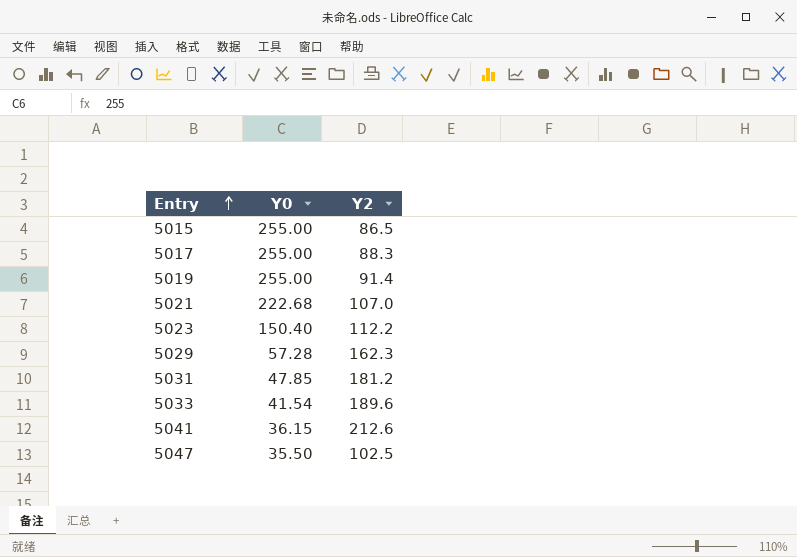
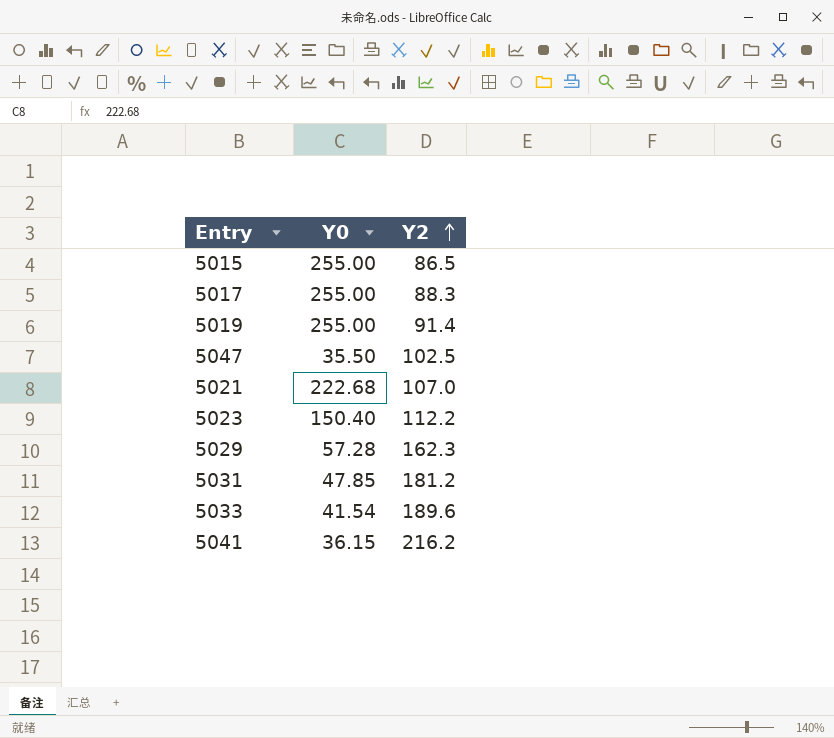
row order: Entry ascending -> Y2 ascending
5041 | Y2: 212.6 -> 216.2

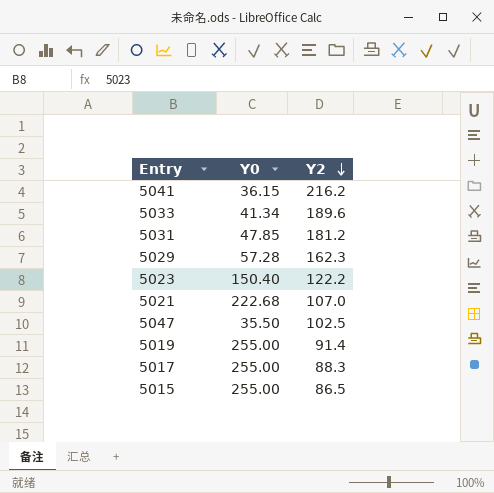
row order: Y2 ascending -> Y2 descending
5033 | Y0: 41.54 -> 41.34
5023 | Y2: 112.2 -> 122.2

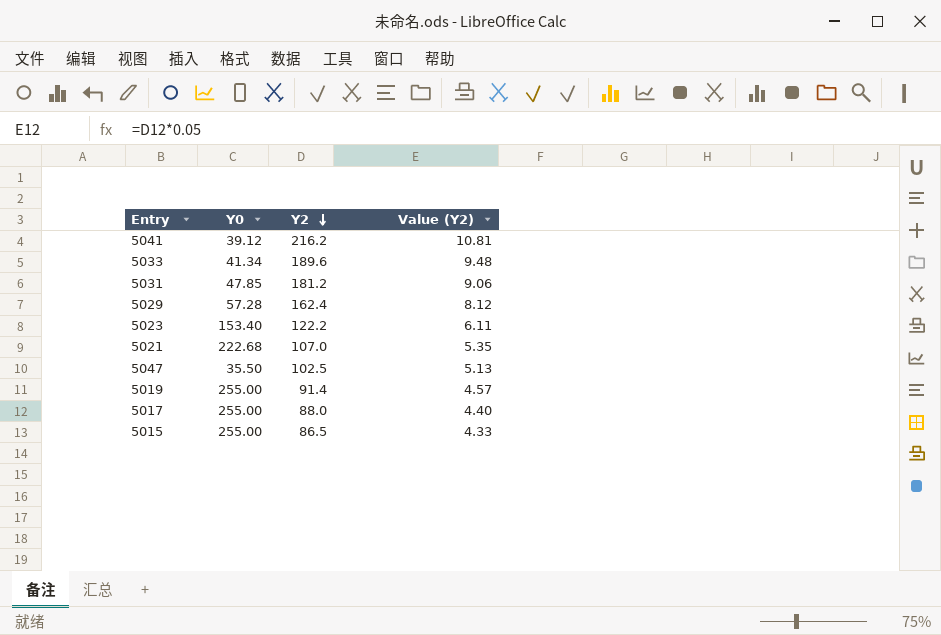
column Value (Y2) | formula: none -> [Y2] * 0.05
5041 | Y0: 36.15 -> 39.12
5029 | Y2: 162.3 -> 162.4
5023 | Y0: 150.40 -> 153.40
5017 | Y2: 88.3 -> 88.0

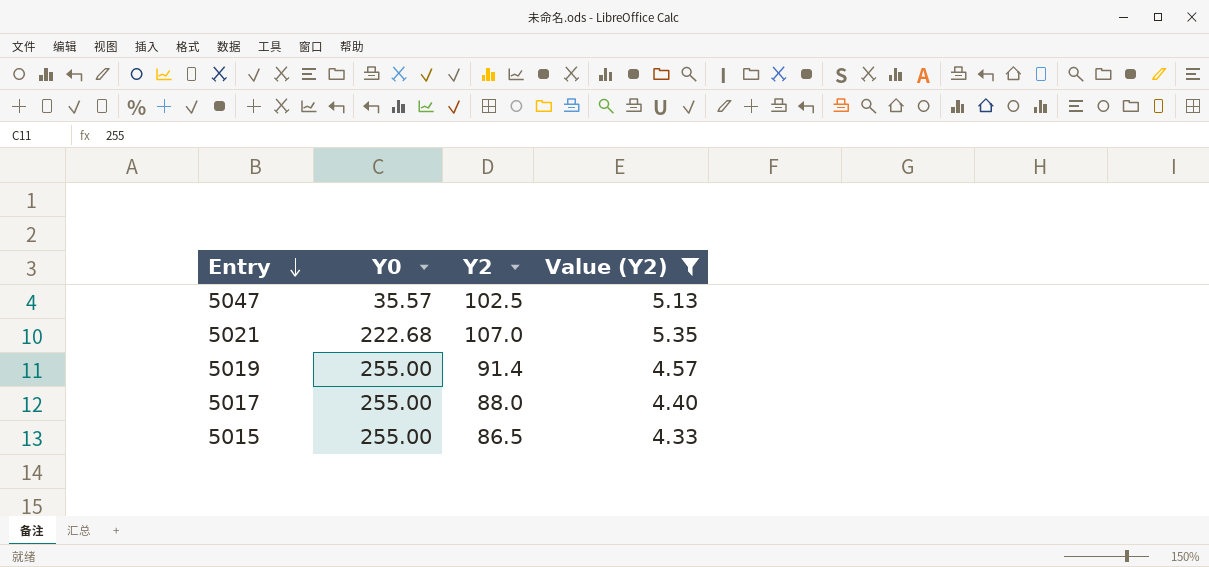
filter: none -> Value (Y2) <= 5.35
row order: Y2 descending -> Entry descending
5047 | Y0: 35.50 -> 35.57

